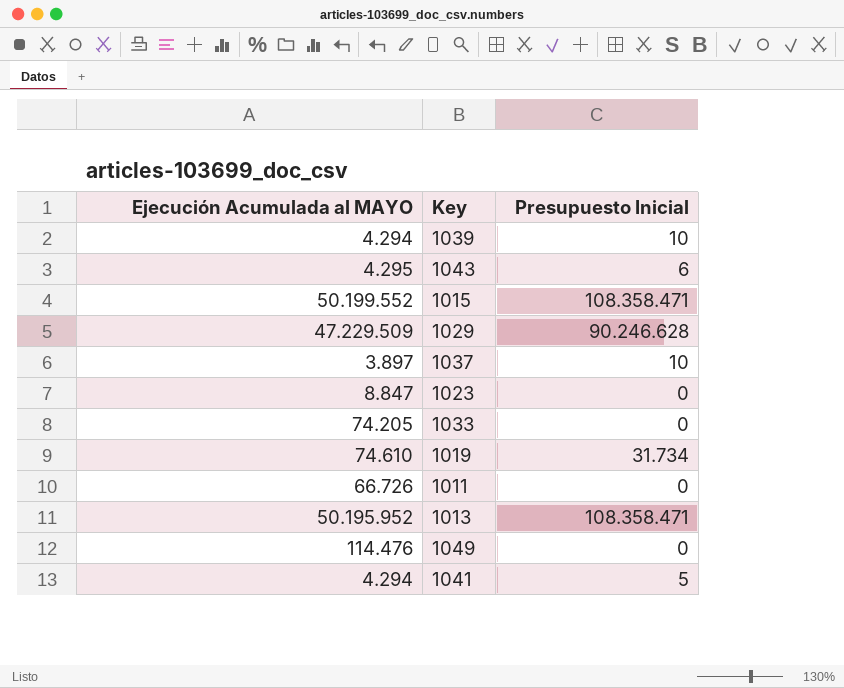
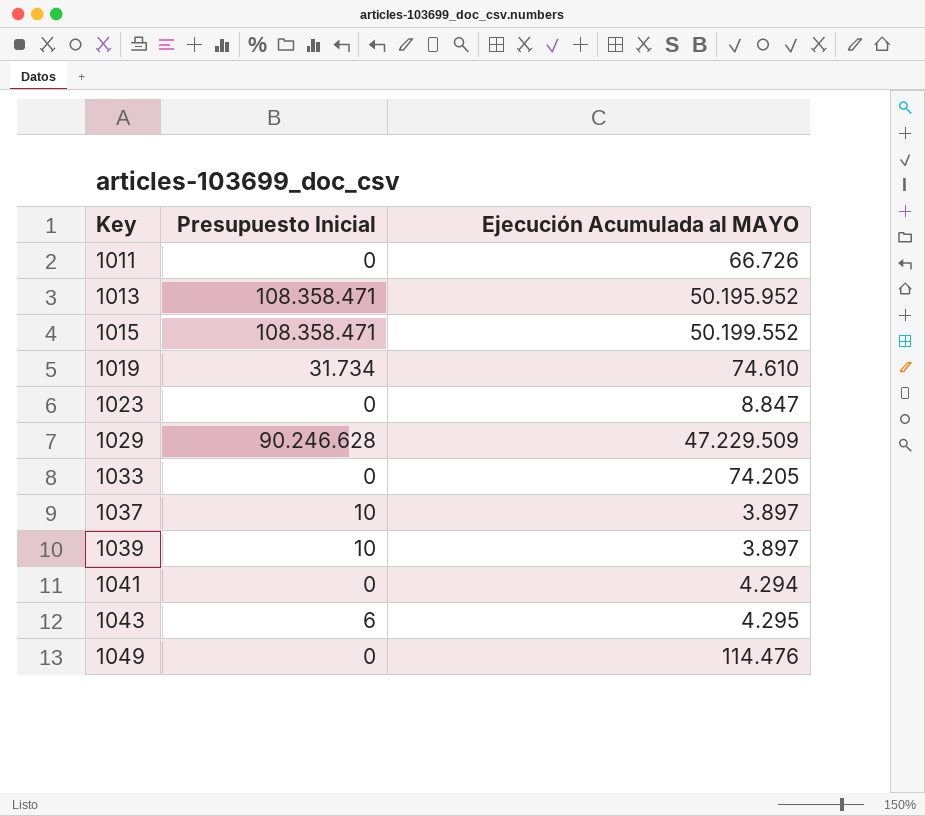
row order: none -> Key ascending
column Ejecución Acumulada al MAYO | position: 1 -> 3
1039 | Ejecución Acumulada al MAYO: 4.294 -> 3.897
1041 | Presupuesto Inicial: 5 -> 0

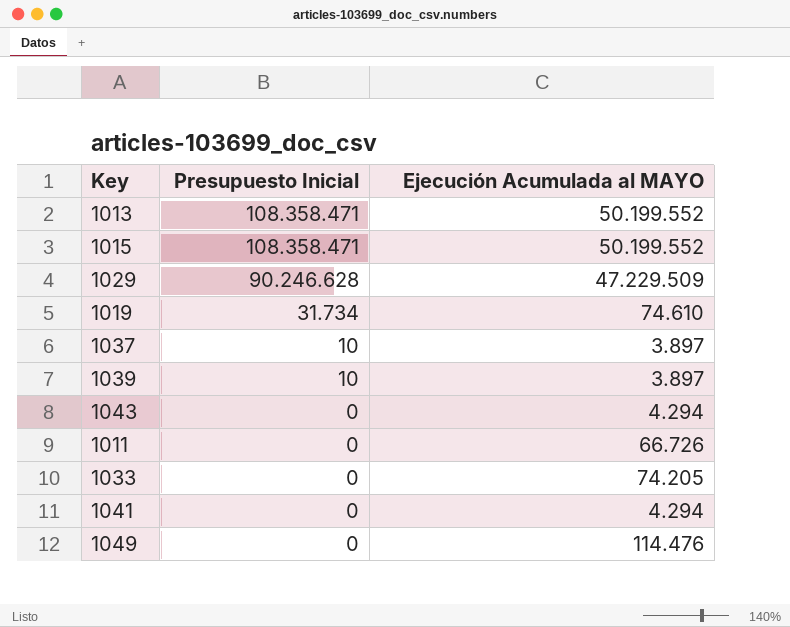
row order: Key ascending -> Presupuesto Inicial descending
row 1023: 0 | 8.847 -> none
1013 | Ejecución Acumulada al MAYO: 50.195.952 -> 50.199.552
1043 | Presupuesto Inicial: 6 -> 0
1043 | Ejecución Acumulada al MAYO: 4.295 -> 4.294

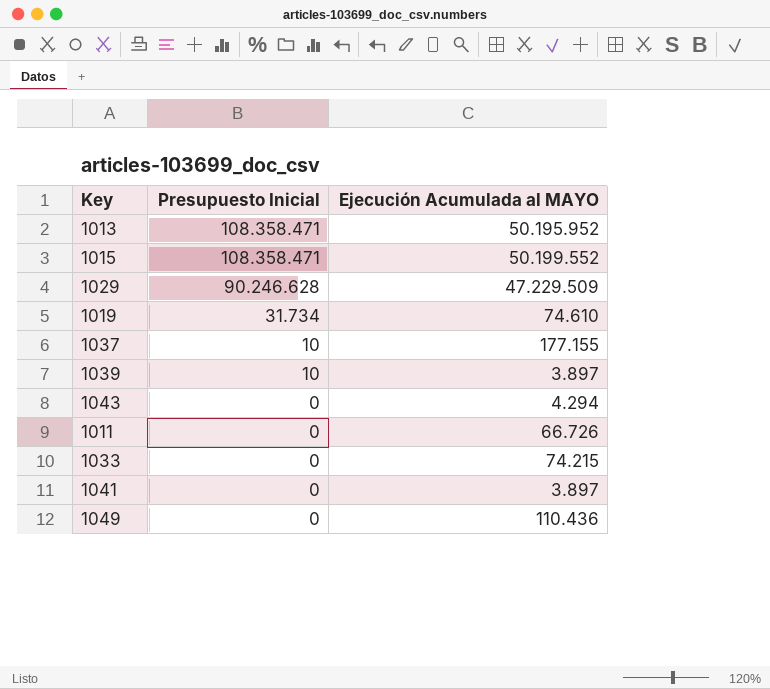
1013 | Ejecución Acumulada al MAYO: 50.199.552 -> 50.195.952
1037 | Ejecución Acumulada al MAYO: 3.897 -> 177.155
1033 | Ejecución Acumulada al MAYO: 74.205 -> 74.215
1041 | Ejecución Acumulada al MAYO: 4.294 -> 3.897
1049 | Ejecución Acumulada al MAYO: 114.476 -> 110.436

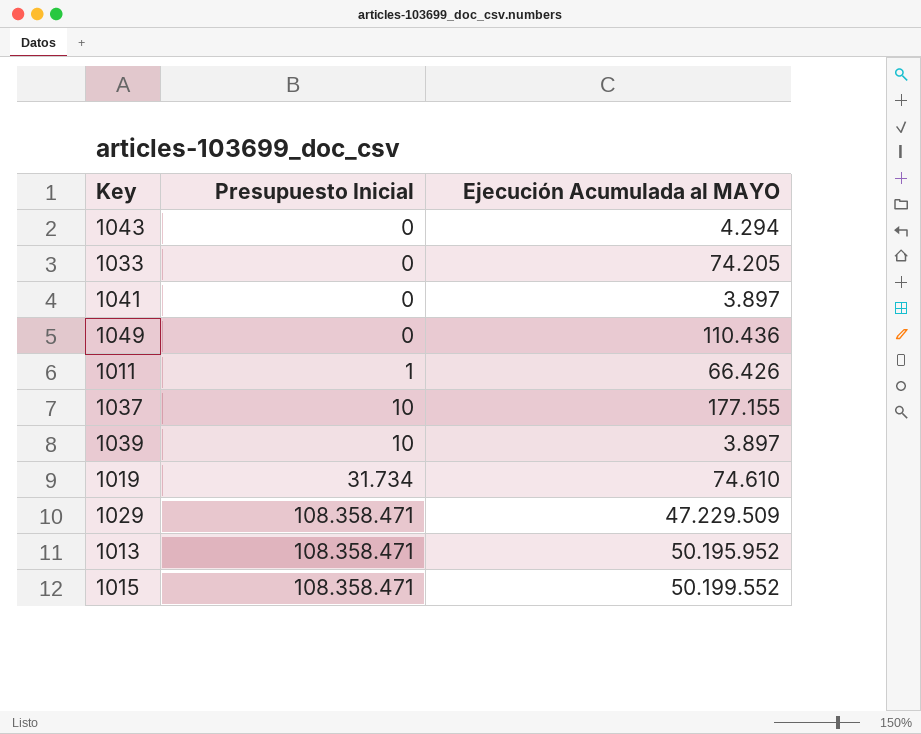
row order: Presupuesto Inicial descending -> Presupuesto Inicial ascending
1033 | Ejecución Acumulada al MAYO: 74.215 -> 74.205
1011 | Presupuesto Inicial: 0 -> 1
1011 | Ejecución Acumulada al MAYO: 66.726 -> 66.426
1029 | Presupuesto Inicial: 90.246.628 -> 108.358.471

